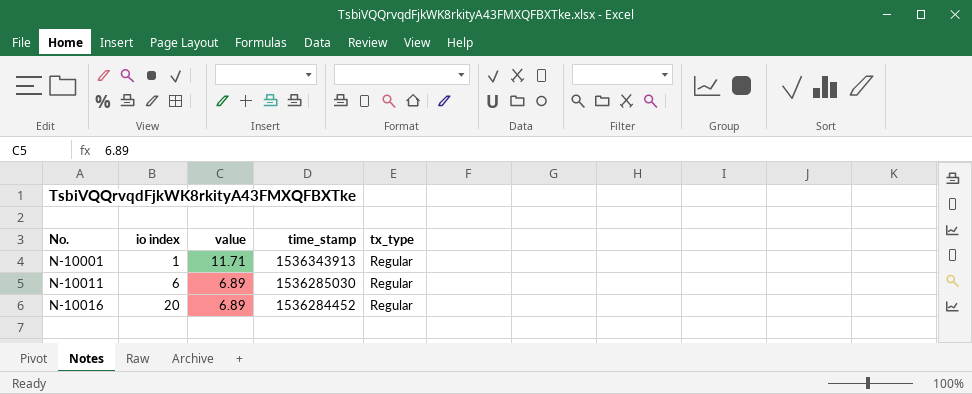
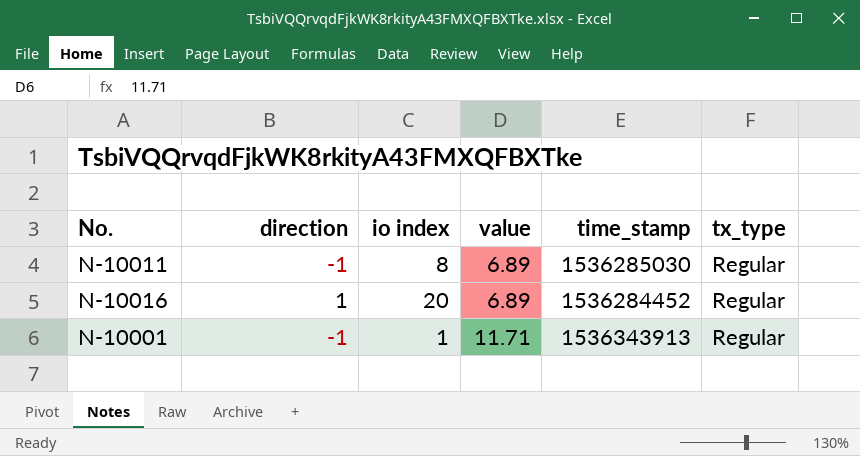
row order: No. ascending -> value ascending
column direction | position: none -> 2
N-10011 | io index: 6 -> 8

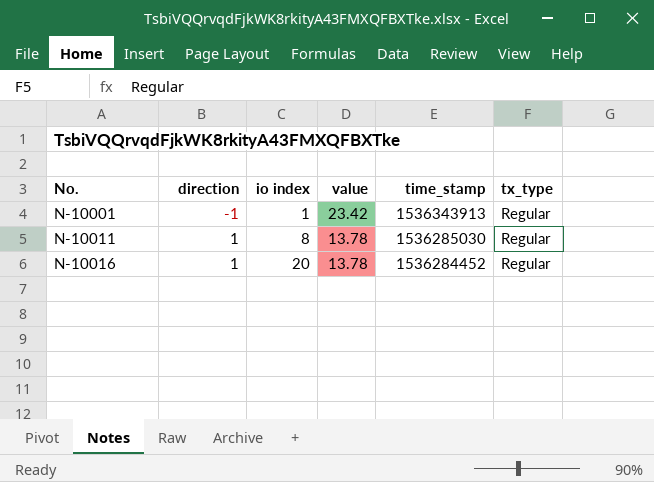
row order: value ascending -> No. ascending
N-10001 | value: 11.71 -> 23.42
N-10011 | direction: -1 -> 1
N-10011 | value: 6.89 -> 13.78
N-10016 | value: 6.89 -> 13.78

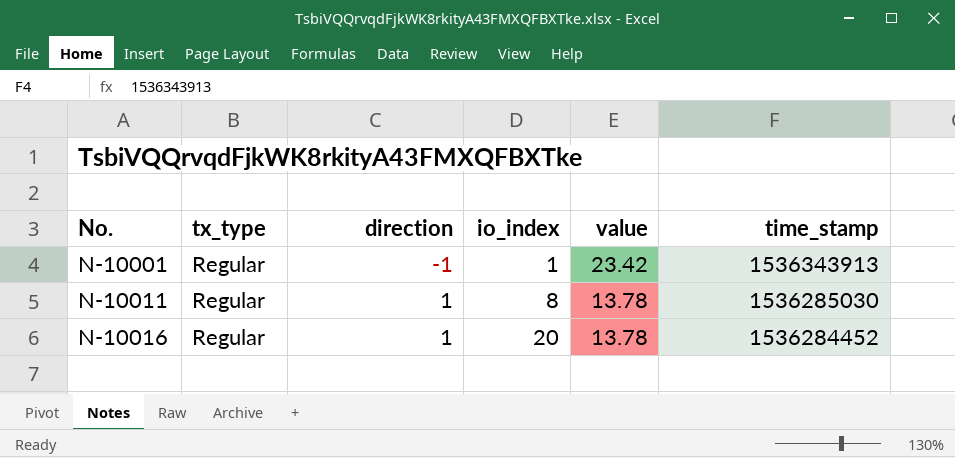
column tx_type | position: 6 -> 2
column name: io index -> io_index

